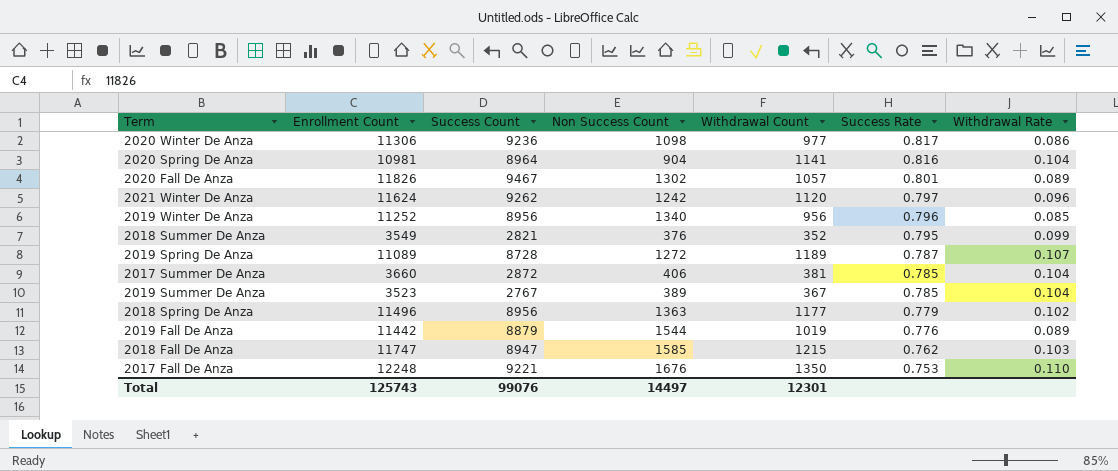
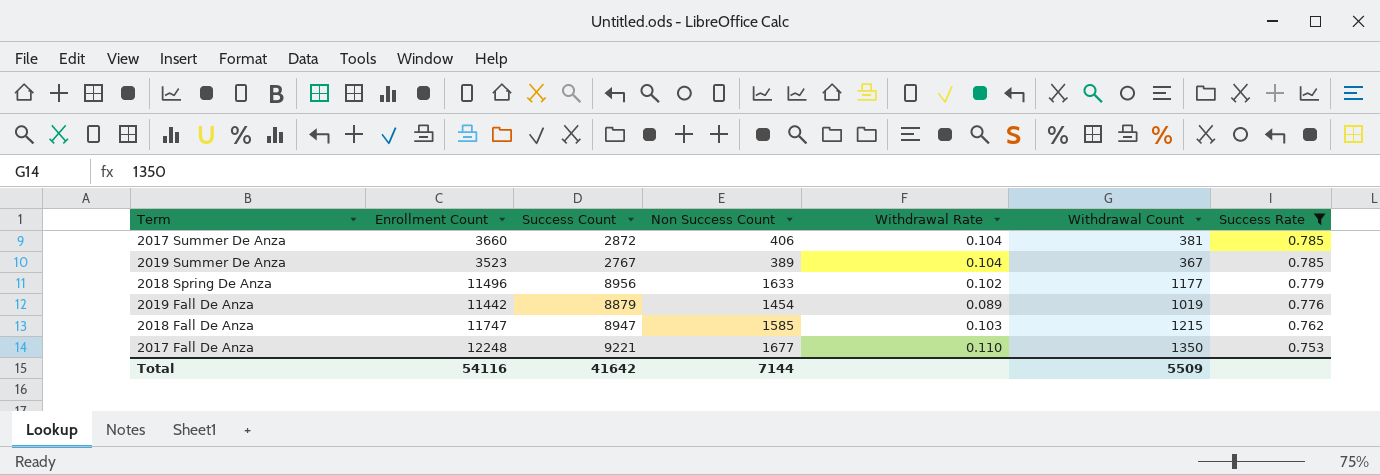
filter: none -> Success Rate <= 0.785
column Withdrawal Rate | position: 7 -> 5
2018 Spring De Anza | Non Success Count: 1363 -> 1633
2019 Fall De Anza | Non Success Count: 1544 -> 1454
2017 Fall De Anza | Non Success Count: 1676 -> 1677
Total | Enrollment Count: 125743 -> 54116
Total | Success Count: 99076 -> 41642
Total | Non Success Count: 14497 -> 7144
Total | Withdrawal Count: 12301 -> 5509

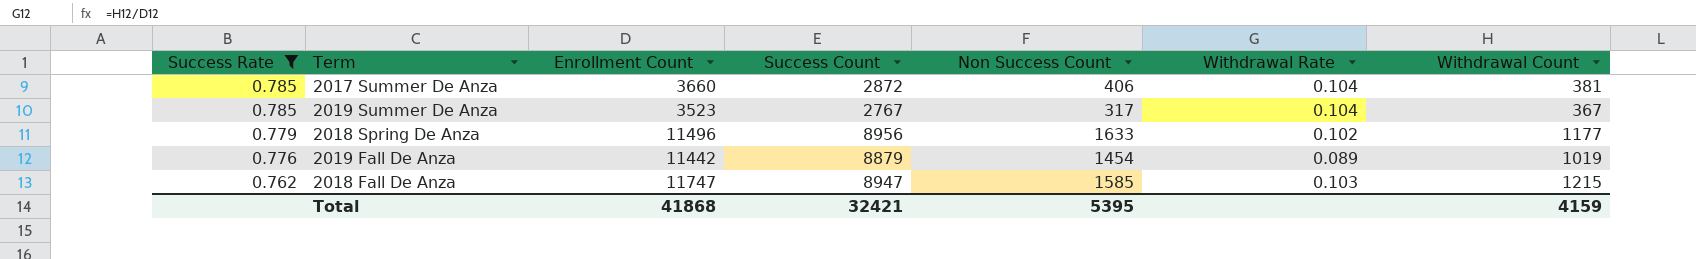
column Success Rate | position: 7 -> 1
row 2017 Fall De Anza: 12248 | 9221 | 1677 | 0.110 | 1350 | 0.753 -> none
2019 Summer De Anza | Non Success Count: 389 -> 317
Total | Enrollment Count: 54116 -> 41868
Total | Success Count: 41642 -> 32421
Total | Non Success Count: 7144 -> 5395
Total | Withdrawal Count: 5509 -> 4159

